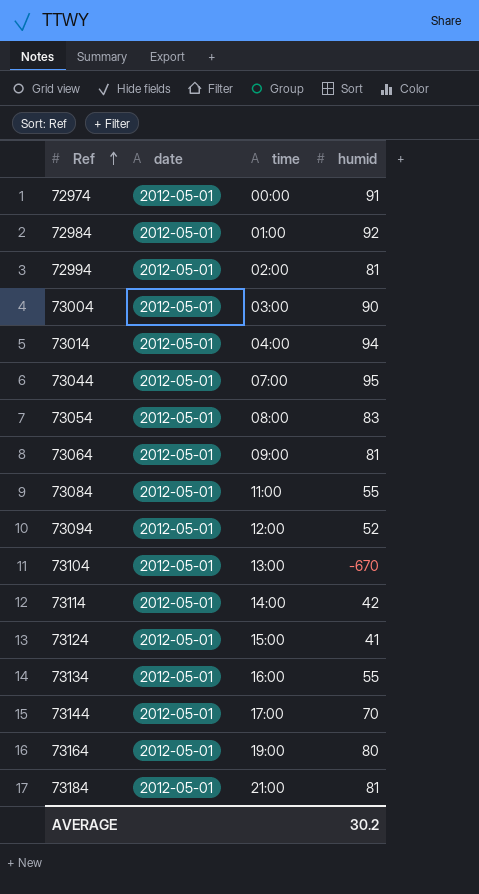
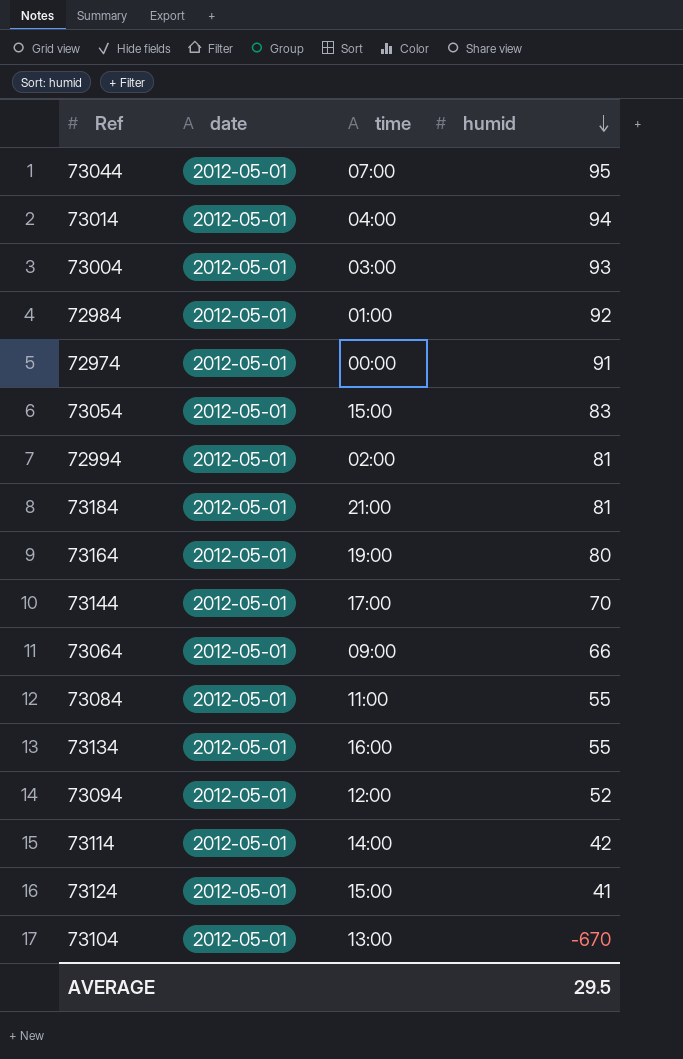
row order: Ref ascending -> humid descending
73004 | humid: 90 -> 93
73054 | time: 08:00 -> 15:00
73064 | humid: 81 -> 66
AVERAGE | humid: 30.2 -> 29.5

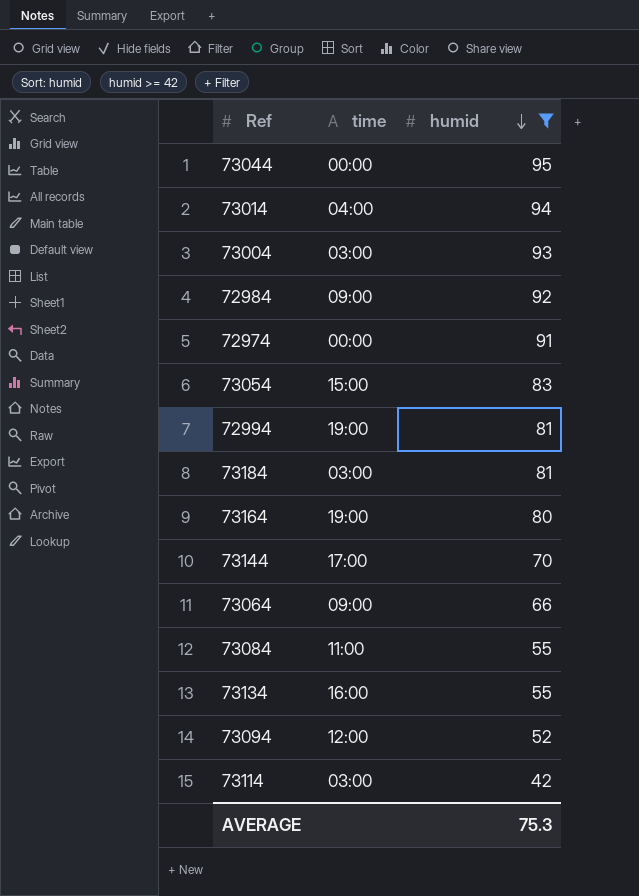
filter: none -> humid >= 42
column date | position: 2 -> none
73044 | time: 07:00 -> 00:00
72984 | time: 01:00 -> 09:00
72994 | time: 02:00 -> 19:00
73184 | time: 21:00 -> 03:00
73114 | time: 14:00 -> 03:00
AVERAGE | humid: 29.5 -> 75.3

